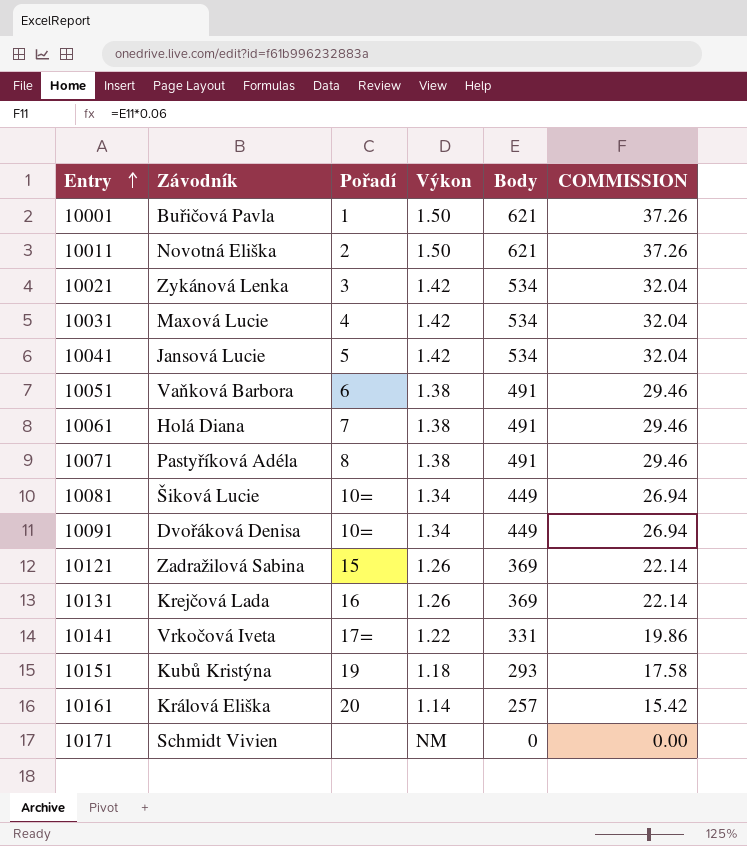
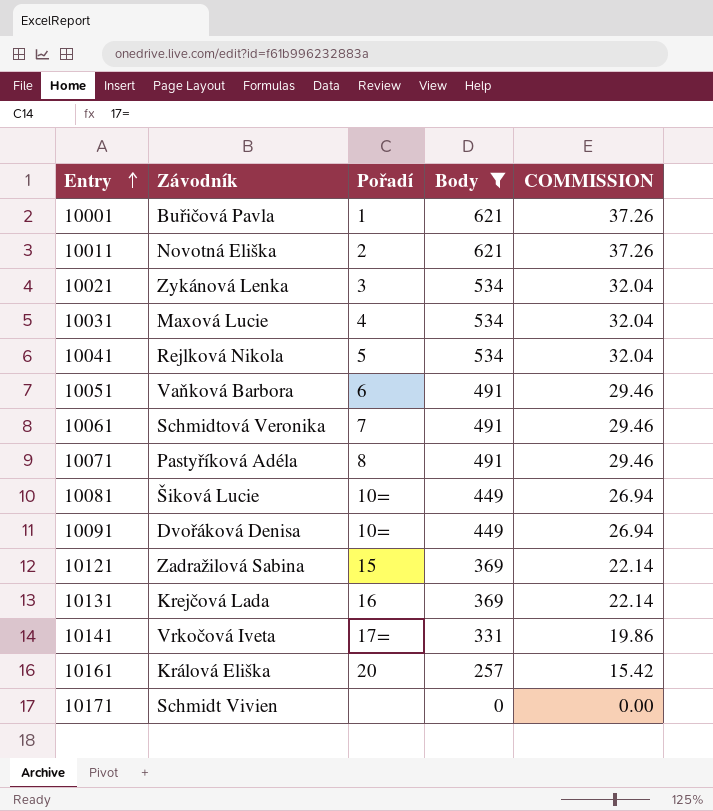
filter: none -> Body != 293
column Výkon | position: 4 -> none
10041 | Závodník: Jansová Lucie -> Rejlková Nikola
10061 | Závodník: Holá Diana -> Schmidtová Veronika

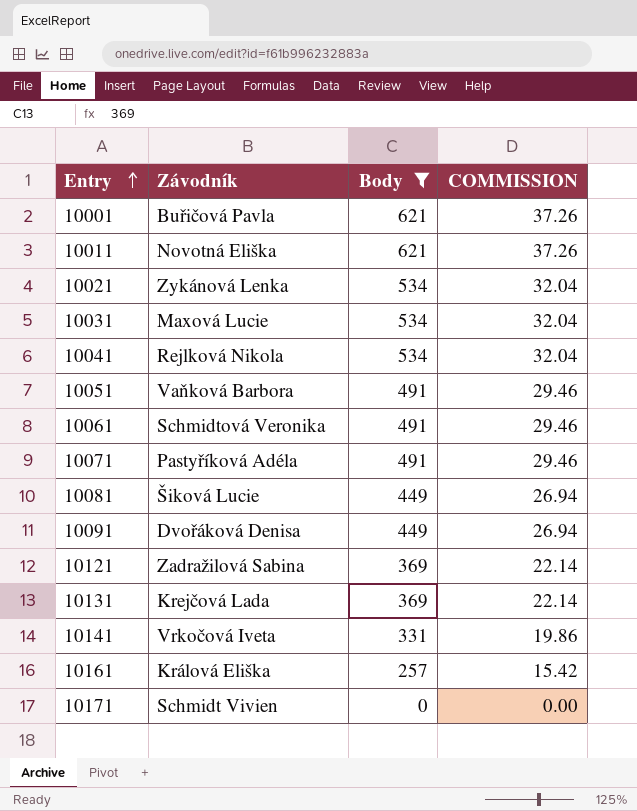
column Pořadí | position: 3 -> none

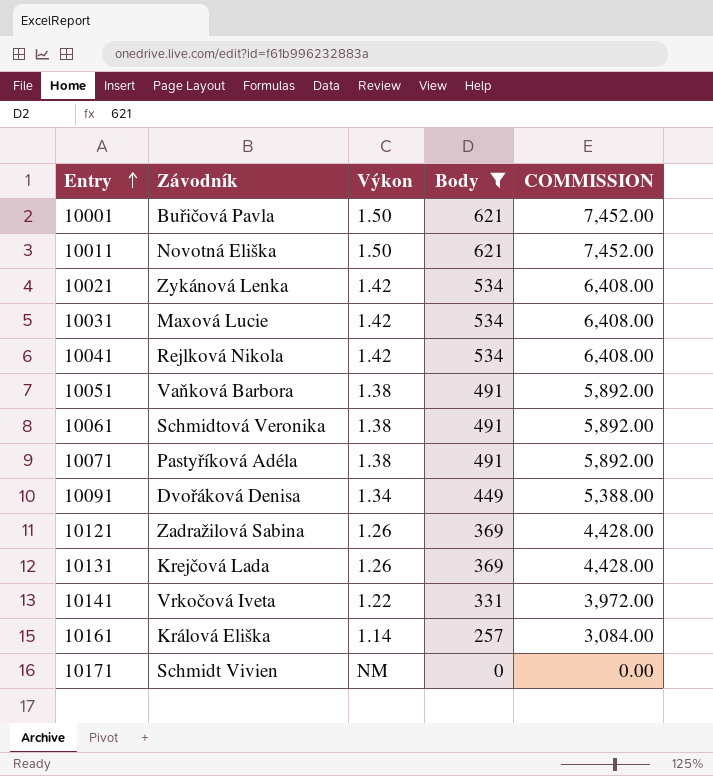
column Výkon | position: none -> 3
column COMMISSION | formula: [Body] * 0.06 -> [Body] * 12
row 10081: Šiková Lucie | 449 | 26.94 -> none

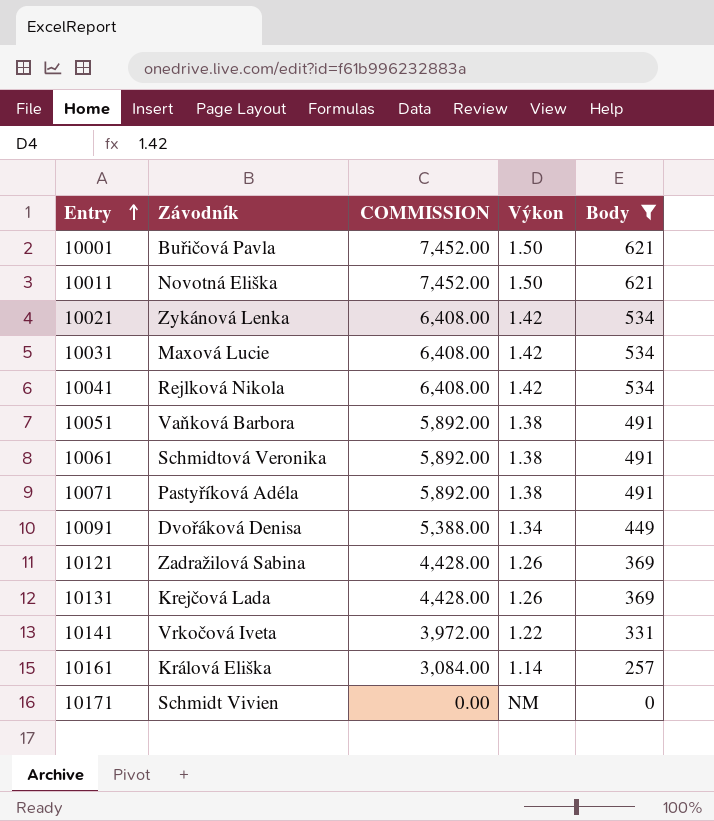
column COMMISSION | position: 5 -> 3

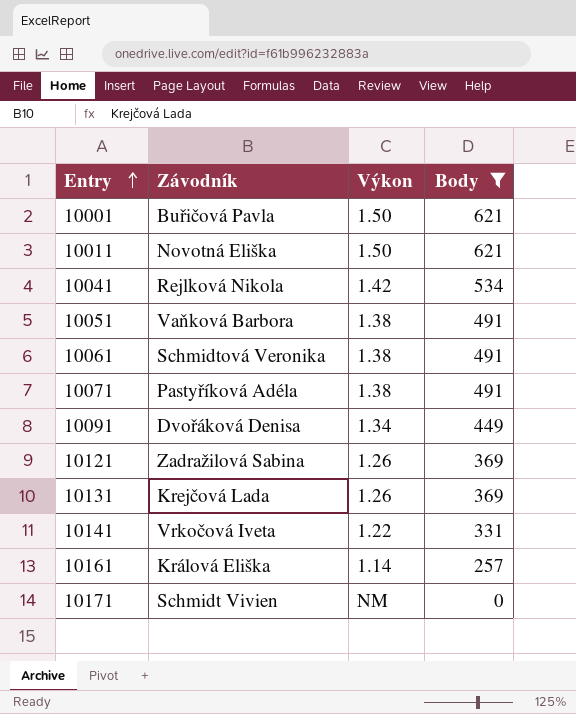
column COMMISSION | formula: [Body] * 12 -> none
row 10021: Zykánová Lenka | 6,408.00 | 1.42 | 534 -> none
row 10031: Maxová Lucie | 6,408.00 | 1.42 | 534 -> none

